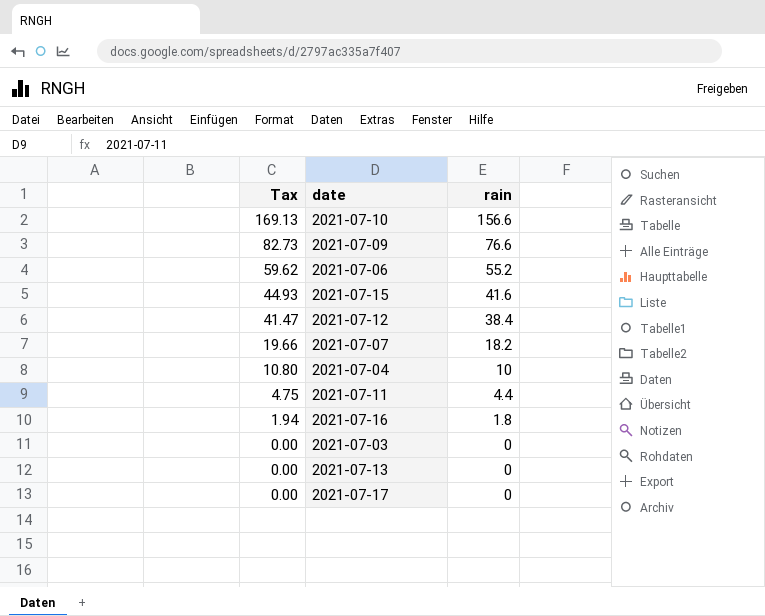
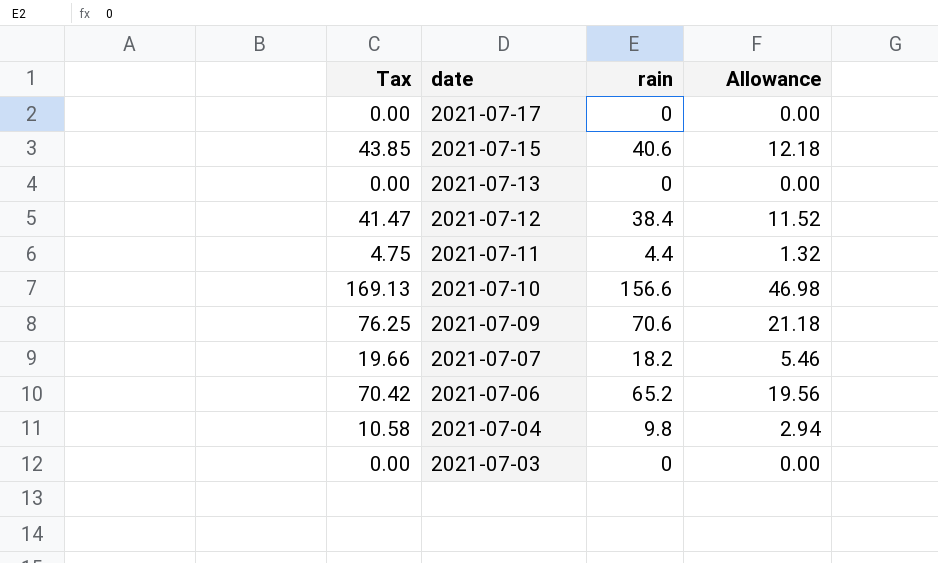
row order: Tax descending -> date descending
column Allowance | formula: none -> [rain] * 0.3
row 2021-07-16: 1.94 | 1.8 -> none
2021-07-15 | Tax: 44.93 -> 43.85
2021-07-15 | rain: 41.6 -> 40.6
2021-07-09 | Tax: 82.73 -> 76.25
2021-07-09 | rain: 76.6 -> 70.6
2021-07-06 | Tax: 59.62 -> 70.42
2021-07-06 | rain: 55.2 -> 65.2
2021-07-04 | Tax: 10.80 -> 10.58
2021-07-04 | rain: 10 -> 9.8

